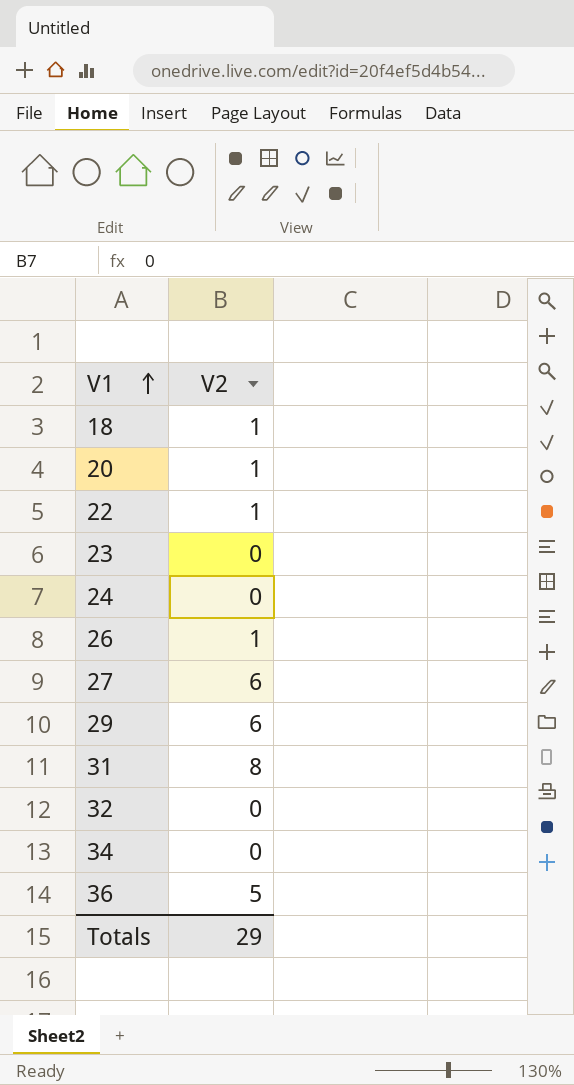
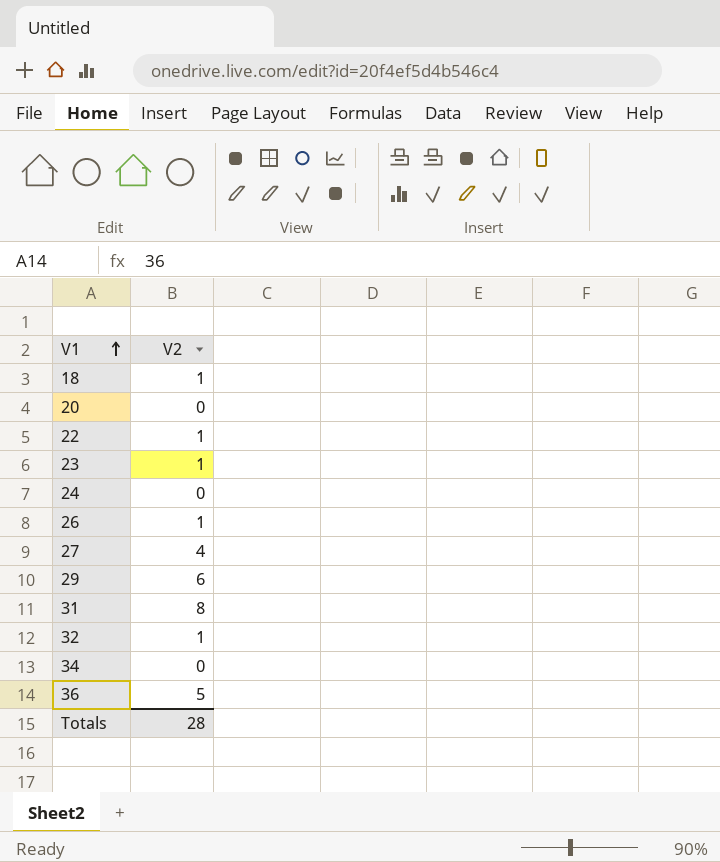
20 | V2: 1 -> 0
23 | V2: 0 -> 1
27 | V2: 6 -> 4
32 | V2: 0 -> 1
Totals | V2: 29 -> 28

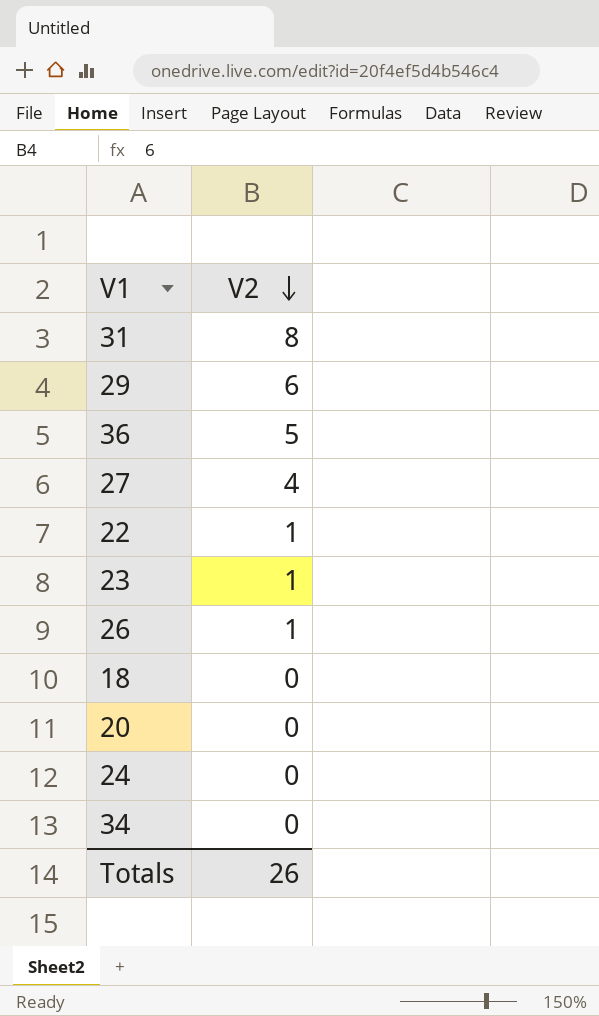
row order: V1 ascending -> V2 descending
row 32: 1 -> none
18 | V2: 1 -> 0
Totals | V2: 28 -> 26

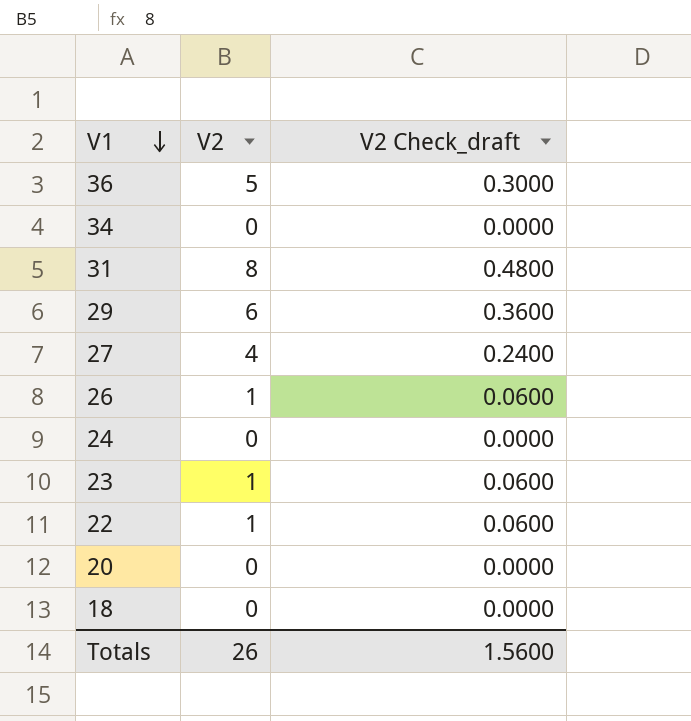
row order: V2 descending -> V1 descending
column V2 Check_draft | formula: none -> [V2] * 0.06

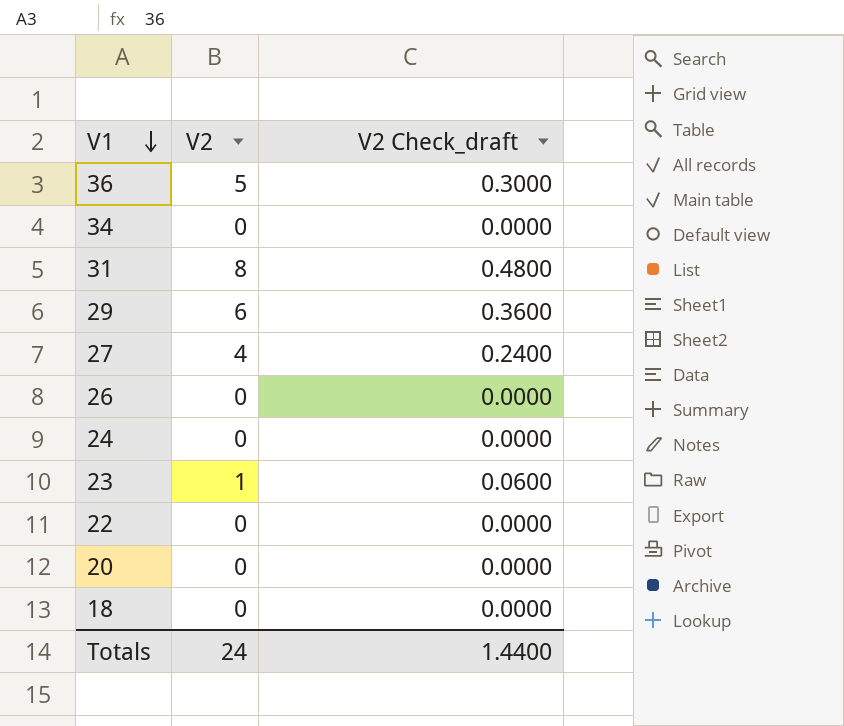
26 | V2: 1 -> 0
26 | V2 Check_draft: 0.0600 -> 0.0000
22 | V2: 1 -> 0
22 | V2 Check_draft: 0.0600 -> 0.0000
Totals | V2: 26 -> 24
Totals | V2 Check_draft: 1.5600 -> 1.4400

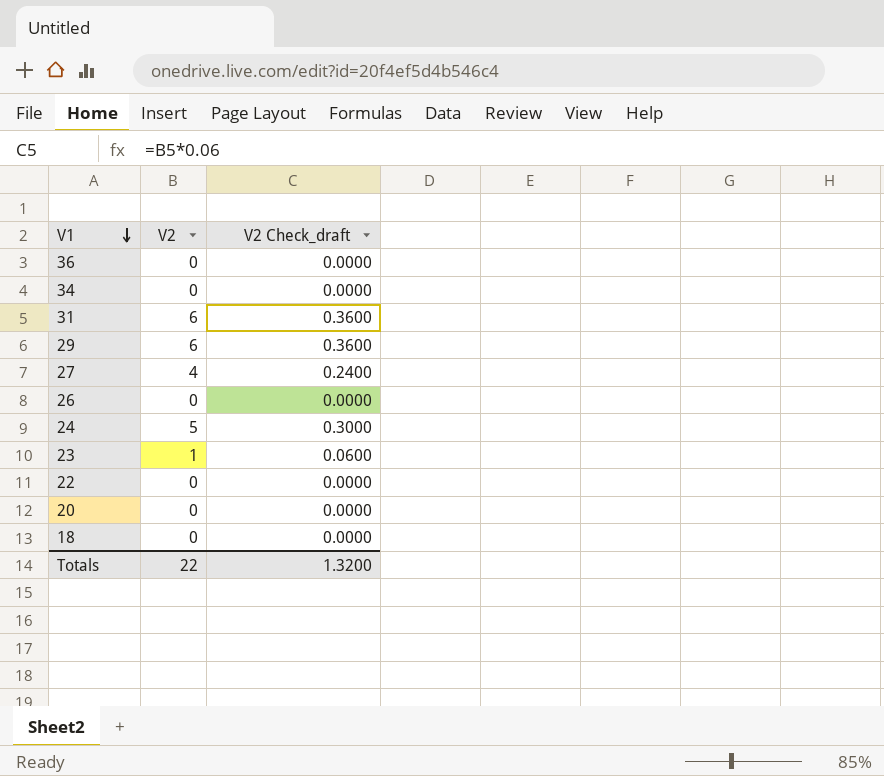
36 | V2: 5 -> 0
36 | V2 Check_draft: 0.3000 -> 0.0000
31 | V2: 8 -> 6
31 | V2 Check_draft: 0.4800 -> 0.3600
24 | V2: 0 -> 5
24 | V2 Check_draft: 0.0000 -> 0.3000
Totals | V2: 24 -> 22
Totals | V2 Check_draft: 1.4400 -> 1.3200

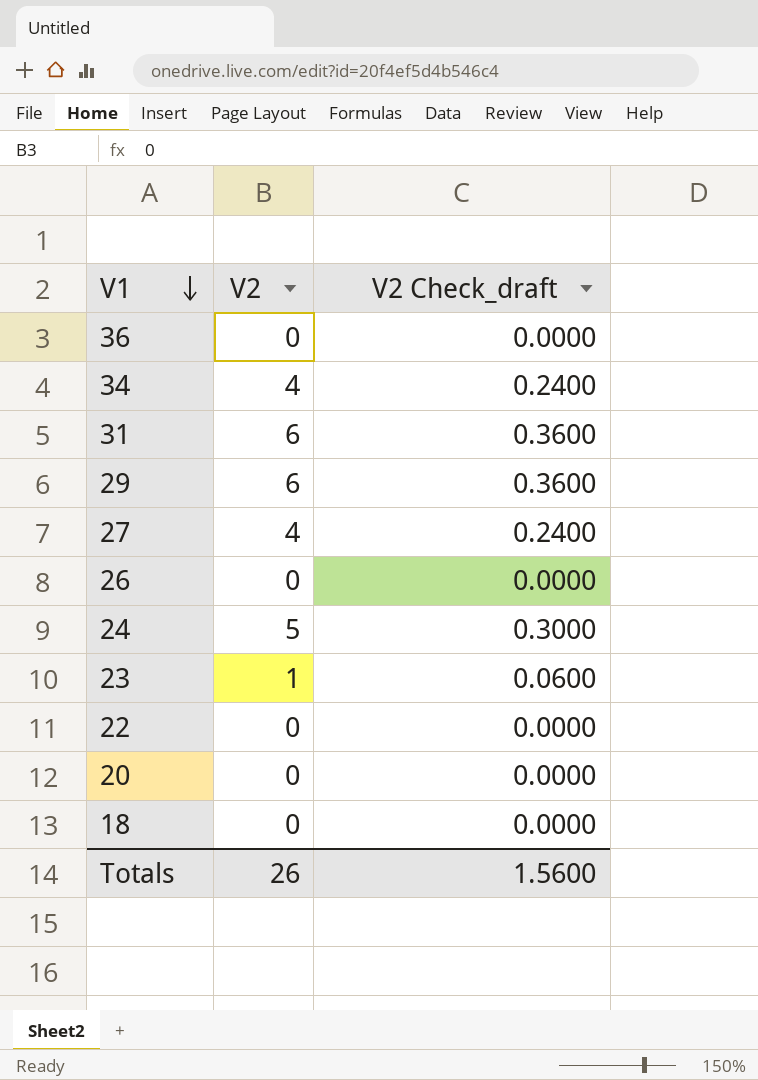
34 | V2: 0 -> 4
34 | V2 Check_draft: 0.0000 -> 0.2400
Totals | V2: 22 -> 26
Totals | V2 Check_draft: 1.3200 -> 1.5600

